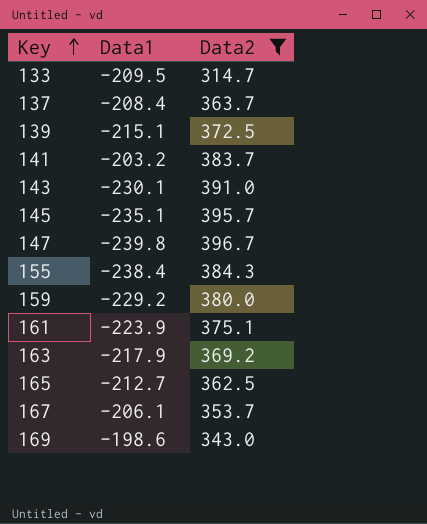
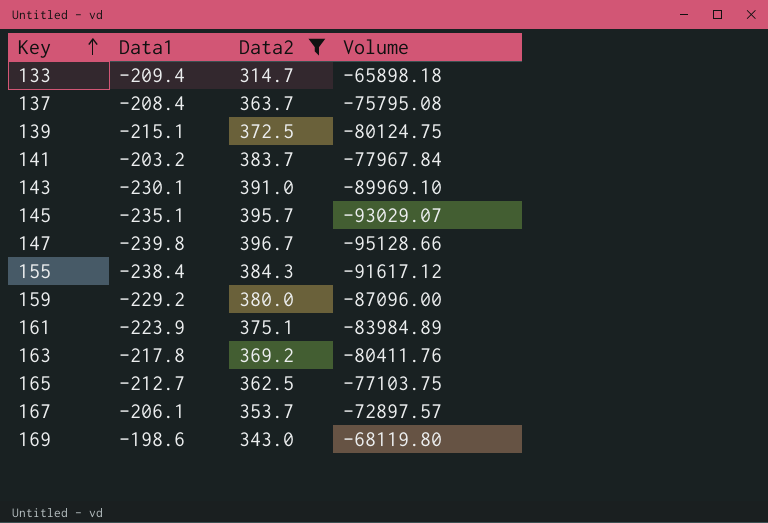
column Volume | formula: none -> [Data1] * [Data2]
133 | Data1: -209.5 -> -209.4
163 | Data1: -217.9 -> -217.8

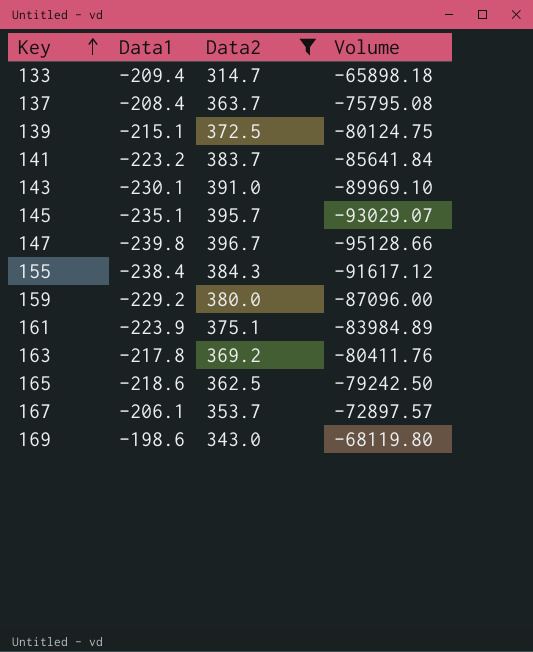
141 | Data1: -203.2 -> -223.2
141 | Volume: -77967.84 -> -85641.84
165 | Data1: -212.7 -> -218.6
165 | Volume: -77103.75 -> -79242.50

